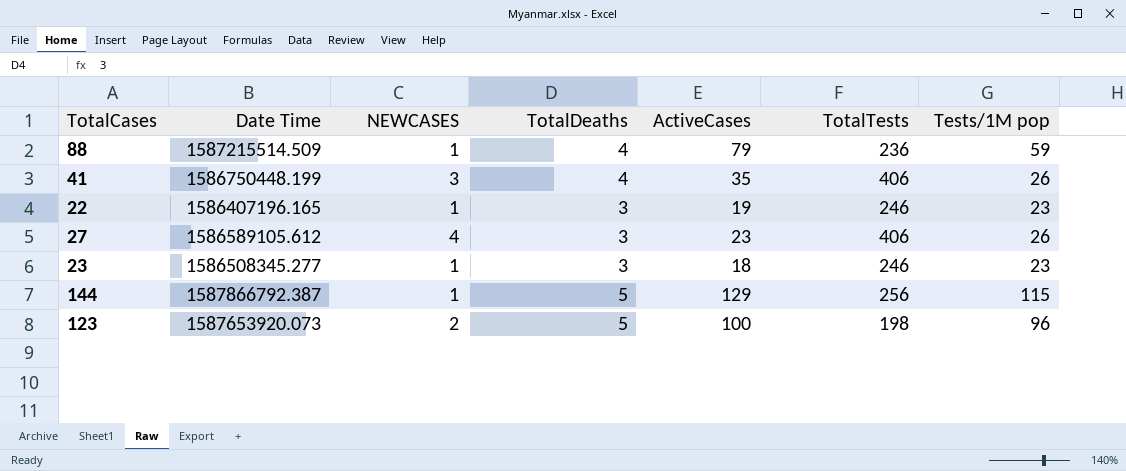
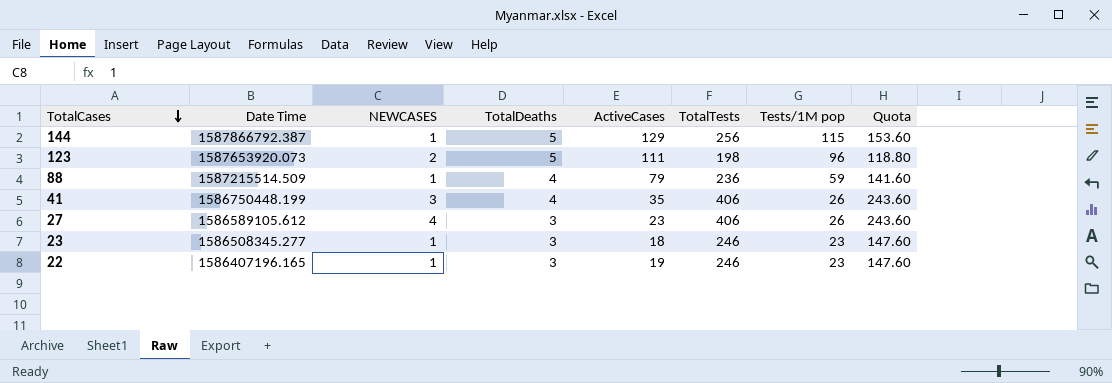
row order: none -> TotalCases descending
column Quota | formula: none -> [TotalTests] * 0.6
123 | ActiveCases: 100 -> 111

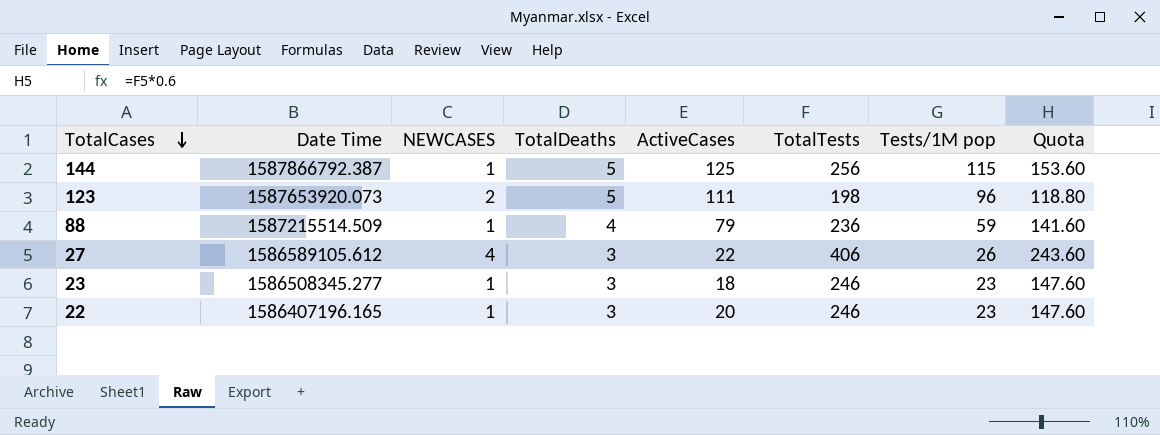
row 41: 1586750448.199 | 3 | 4 | 35 | 406 | 26 | 243.60 -> none
144 | ActiveCases: 129 -> 125
27 | ActiveCases: 23 -> 22
22 | ActiveCases: 19 -> 20

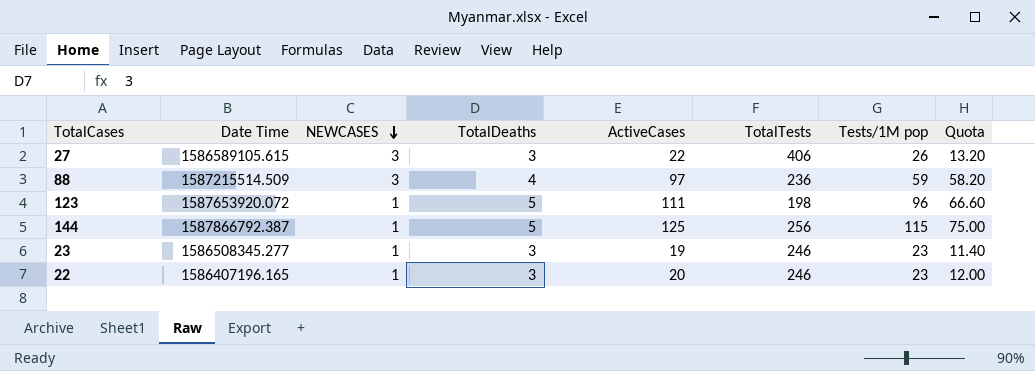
row order: TotalCases descending -> NEWCASES descending
column Quota | formula: [TotalTests] * 0.6 -> [ActiveCases] * 0.6
27 | Date Time: 1586589105.612 -> 1586589105.615
27 | NEWCASES: 4 -> 3
88 | NEWCASES: 1 -> 3
88 | ActiveCases: 79 -> 97
123 | Date Time: 1587653920.073 -> 1587653920.072
123 | NEWCASES: 2 -> 1
23 | ActiveCases: 18 -> 19

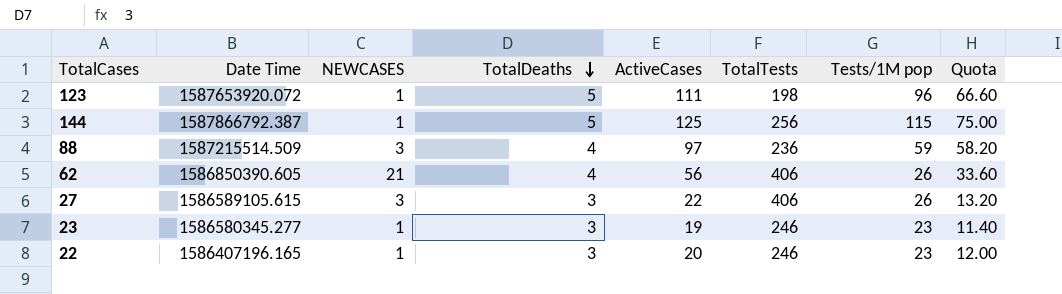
row order: NEWCASES descending -> TotalDeaths descending
row 62: none -> 1586850390.605 | 21 | 4 | 56 | 406 | 26 | 33.60
23 | Date Time: 1586508345.277 -> 1586580345.277

